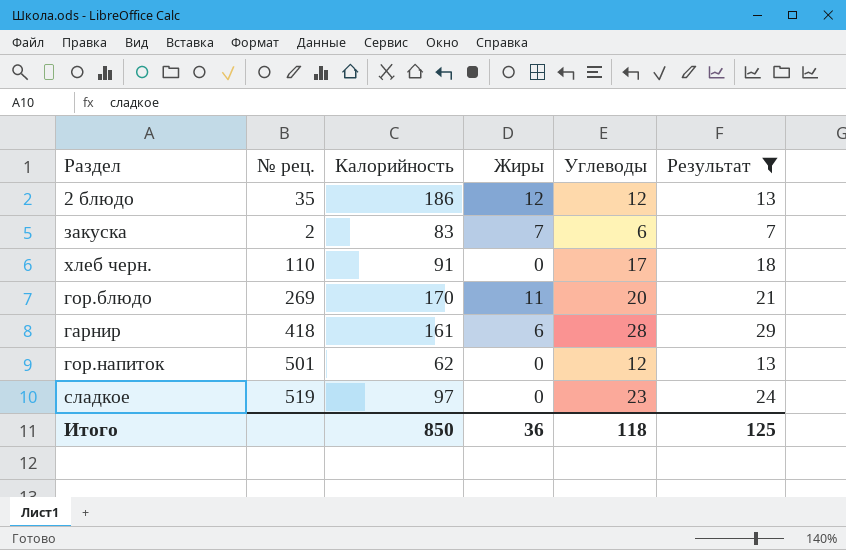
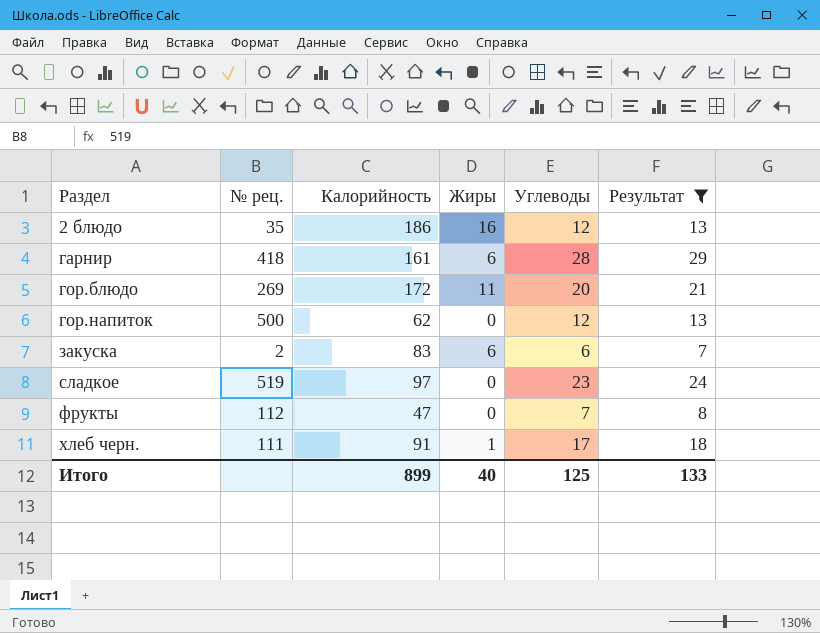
row order: none -> Раздел ascending
2 блюдо | Жиры: 12 -> 16
гор.блюдо | Калорийность: 170 -> 172
гор.напиток | № рец.: 501 -> 500
закуска | Жиры: 7 -> 6
row фрукты: none -> 112 | 47 | 0 | 7 | 8
хлеб черн. | № рец.: 110 -> 111
хлеб черн. | Жиры: 0 -> 1
Итого | Калорийность: 850 -> 899
Итого | Жиры: 36 -> 40
Итого | Углеводы: 118 -> 125
Итого | Результат: 125 -> 133

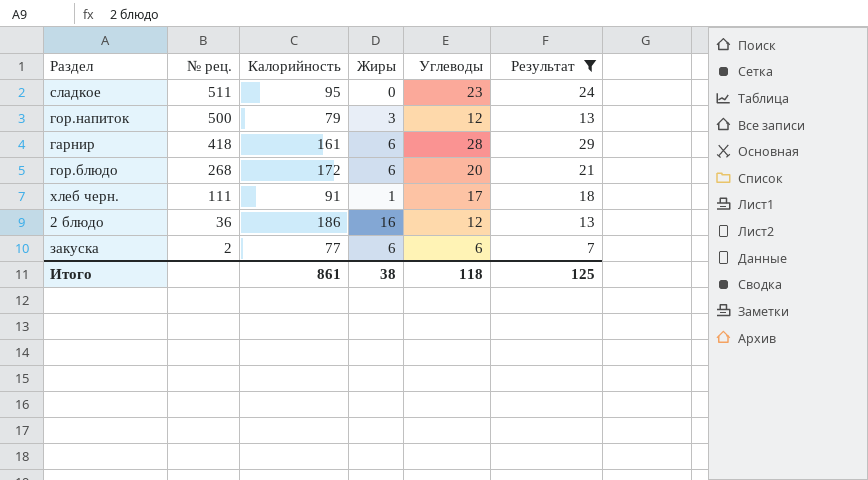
row order: Раздел ascending -> № рец. descending
row фрукты: 112 | 47 | 0 | 7 | 8 -> none
сладкое | № рец.: 519 -> 511
сладкое | Калорийность: 97 -> 95
гор.напиток | Калорийность: 62 -> 79
гор.напиток | Жиры: 0 -> 3
гор.блюдо | № рец.: 269 -> 268
гор.блюдо | Жиры: 11 -> 6
2 блюдо | № рец.: 35 -> 36
закуска | Калорийность: 83 -> 77
Итого | Калорийность: 899 -> 861
Итого | Жиры: 40 -> 38
Итого | Углеводы: 125 -> 118
Итого | Результат: 133 -> 125

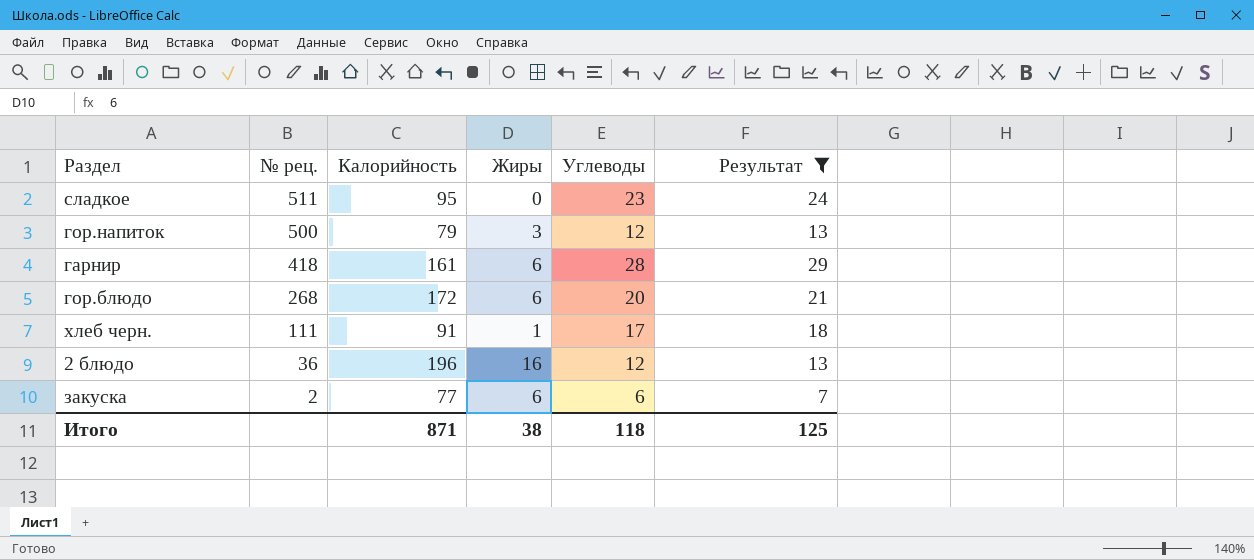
2 блюдо | Калорийность: 186 -> 196
Итого | Калорийность: 861 -> 871

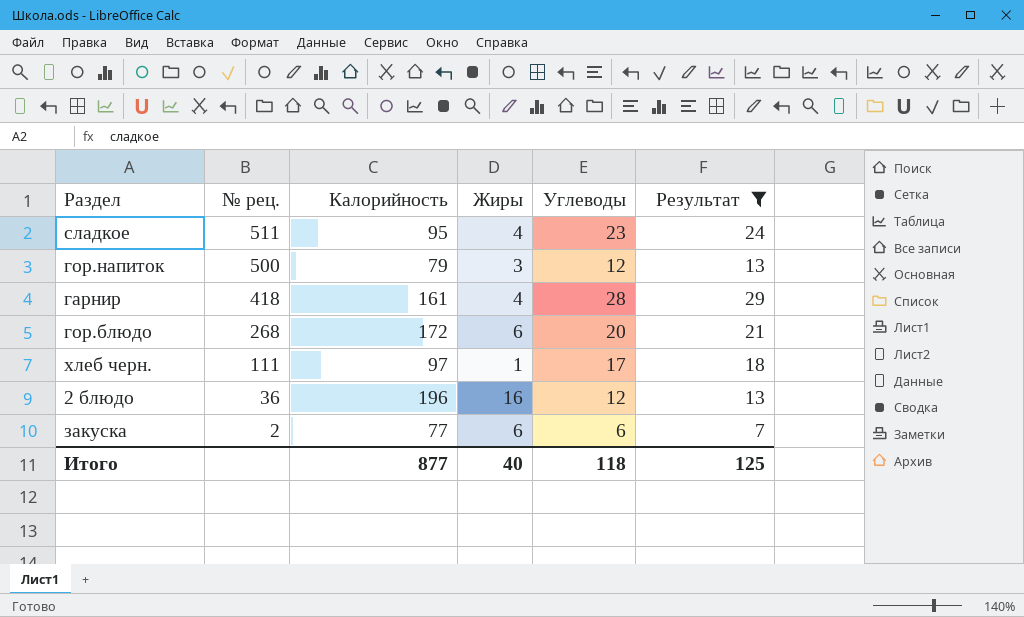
сладкое | Жиры: 0 -> 4
гарнир | Жиры: 6 -> 4
хлеб черн. | Калорийность: 91 -> 97
Итого | Калорийность: 871 -> 877
Итого | Жиры: 38 -> 40

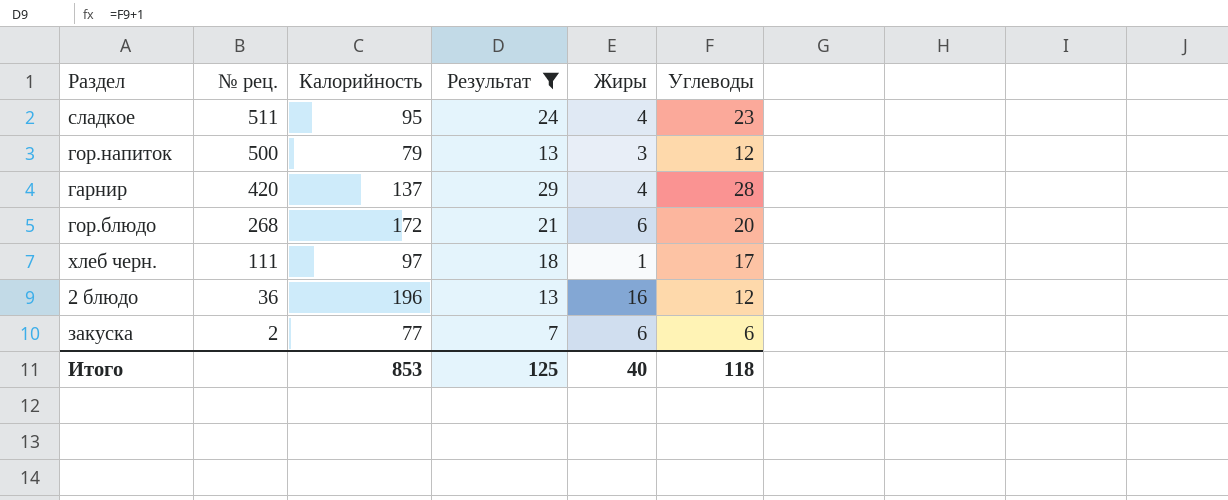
column Результат | position: 6 -> 4
гарнир | № рец.: 418 -> 420
гарнир | Калорийность: 161 -> 137
Итого | Калорийность: 877 -> 853

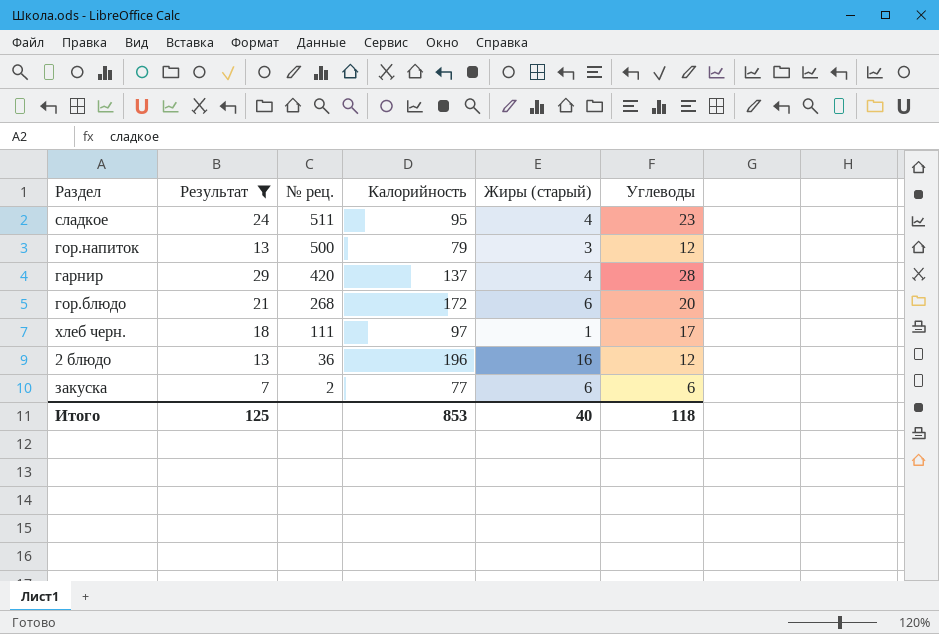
column Результат | position: 4 -> 2
column name: Жиры -> Жиры (старый)

